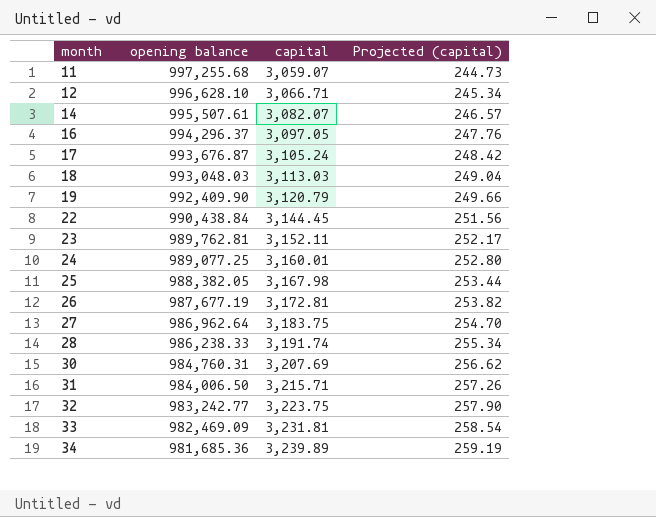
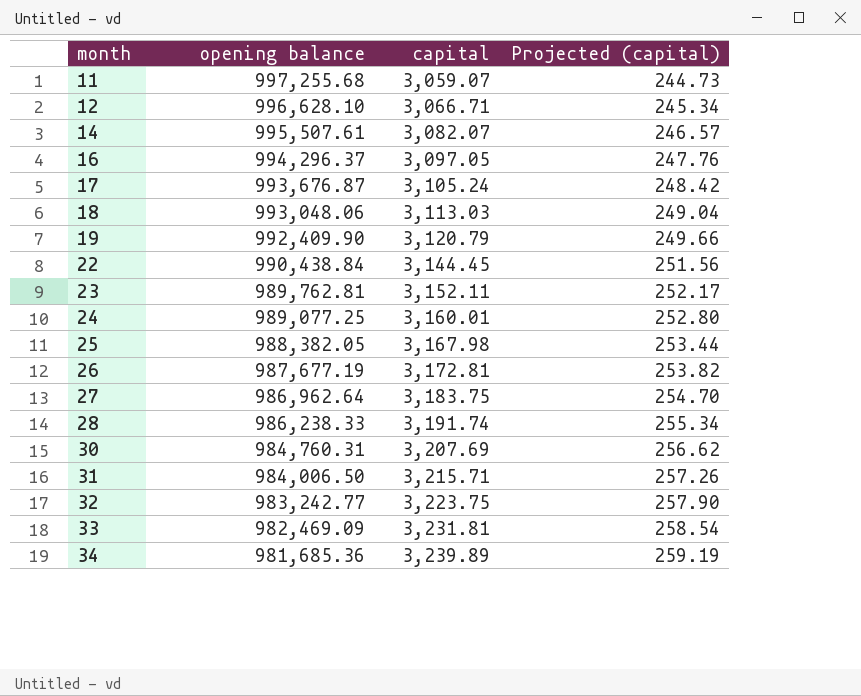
18 | opening balance: 993,048.03 -> 993,048.06

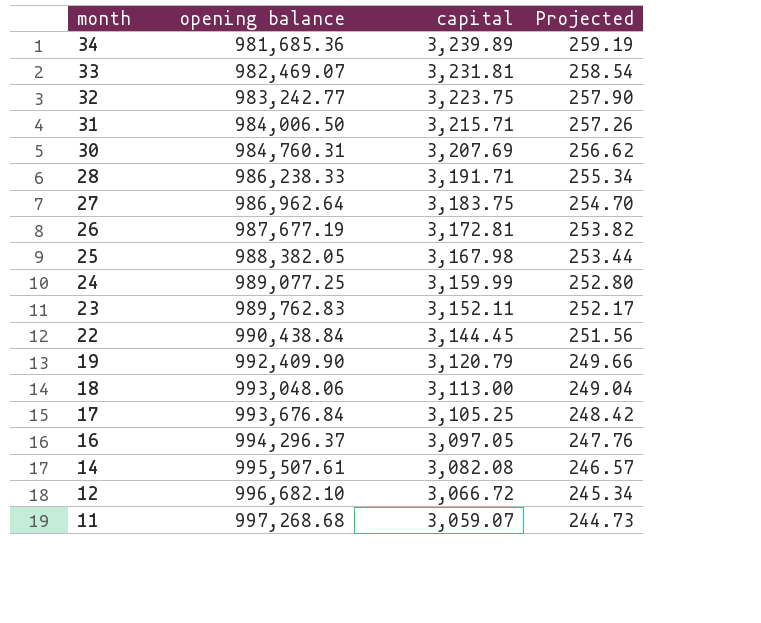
row order: month ascending -> month descending
column name: Projected (capital) -> Projected
33 | opening balance: 982,469.09 -> 982,469.07
28 | capital: 3,191.74 -> 3,191.71
24 | capital: 3,160.01 -> 3,159.99
23 | opening balance: 989,762.81 -> 989,762.83
18 | capital: 3,113.03 -> 3,113.00
17 | opening balance: 993,676.87 -> 993,676.84
17 | capital: 3,105.24 -> 3,105.25
14 | capital: 3,082.07 -> 3,082.08
12 | opening balance: 996,628.10 -> 996,682.10
12 | capital: 3,066.71 -> 3,066.72
11 | opening balance: 997,255.68 -> 997,268.68

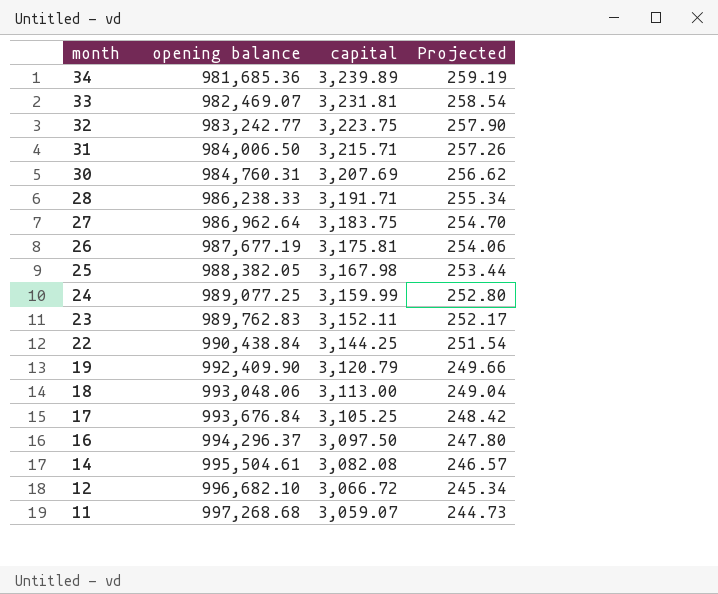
26 | capital: 3,172.81 -> 3,175.81
26 | Projected: 253.82 -> 254.06
22 | capital: 3,144.45 -> 3,144.25
22 | Projected: 251.56 -> 251.54
16 | capital: 3,097.05 -> 3,097.50
16 | Projected: 247.76 -> 247.80
14 | opening balance: 995,507.61 -> 995,504.61

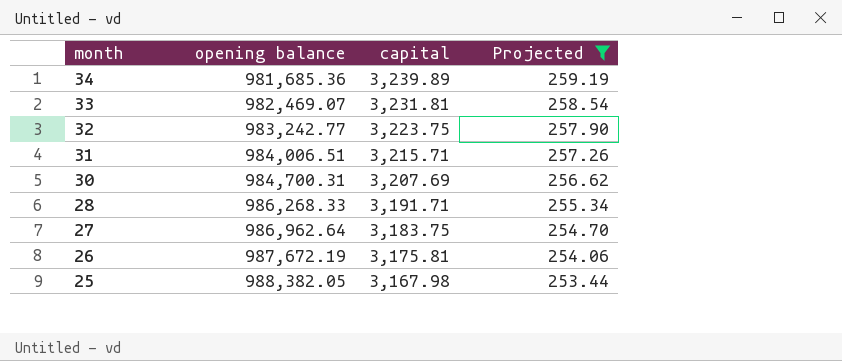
filter: none -> Projected >= 253.44
31 | opening balance: 984,006.50 -> 984,006.51
30 | opening balance: 984,760.31 -> 984,700.31
28 | opening balance: 986,238.33 -> 986,268.33
26 | opening balance: 987,677.19 -> 987,672.19

